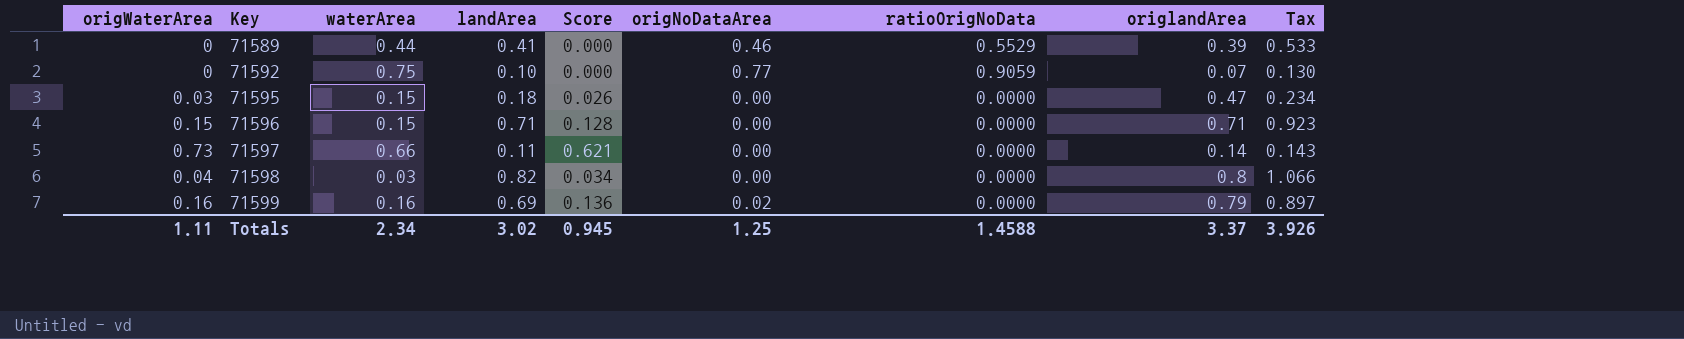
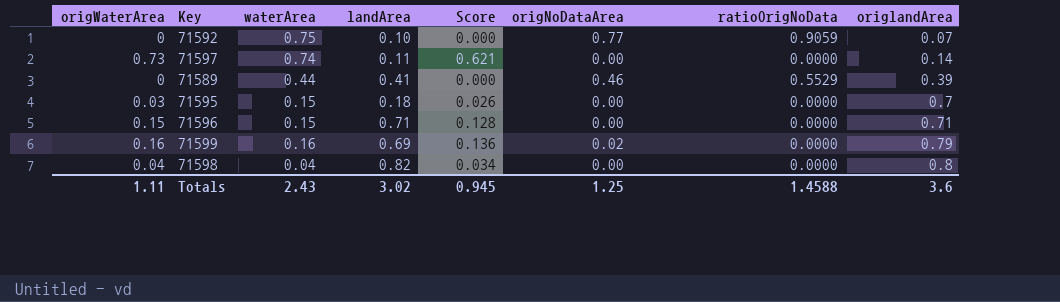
row order: Key ascending -> origlandArea ascending
column Tax | formula: [landArea] * 1.3 -> none
71597 | waterArea: 0.66 -> 0.74
71595 | origlandArea: 0.47 -> 0.7
71598 | waterArea: 0.03 -> 0.04
Totals | waterArea: 2.34 -> 2.43
Totals | origlandArea: 3.37 -> 3.6

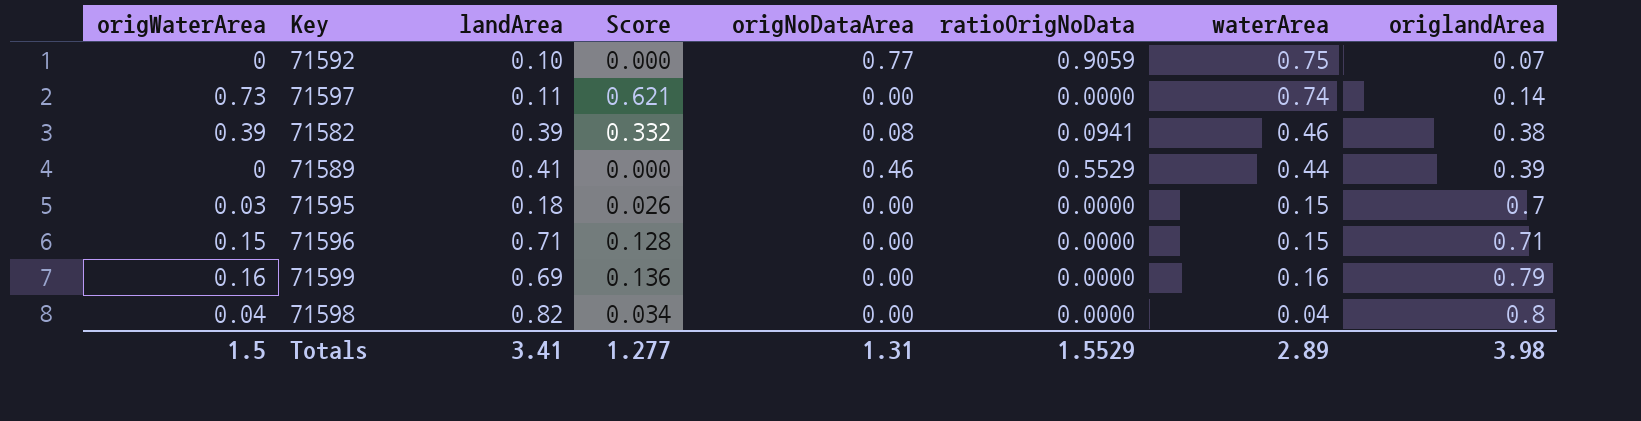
column waterArea | position: 3 -> 7
row 71582: none -> 0.39 | 0.39 | 0.332 | 0.08 | 0.0941 | 0.46 | 0.38
71599 | origNoDataArea: 0.02 -> 0.00
Totals | origWaterArea: 1.11 -> 1.5
Totals | landArea: 3.02 -> 3.41
Totals | Score: 0.945 -> 1.277
Totals | origNoDataArea: 1.25 -> 1.31
Totals | ratioOrigNoData: 1.4588 -> 1.5529
Totals | waterArea: 2.43 -> 2.89
Totals | origlandArea: 3.6 -> 3.98

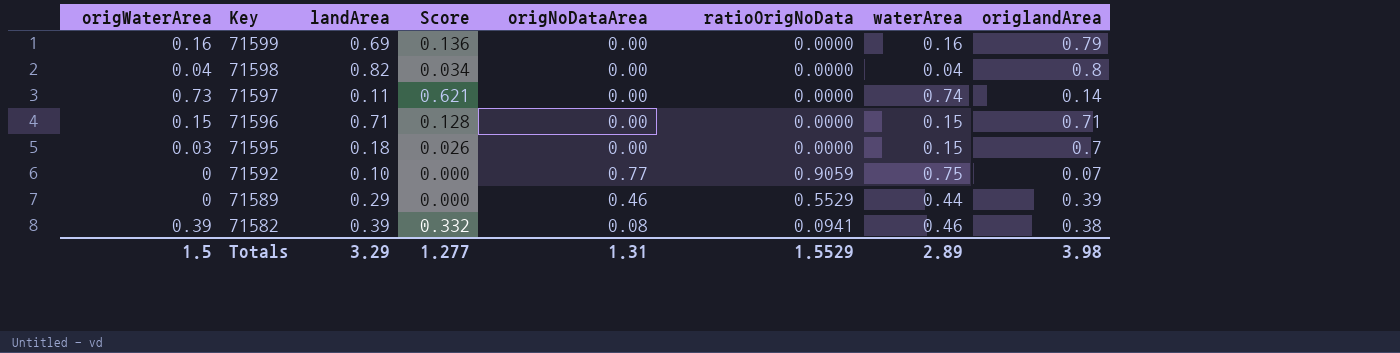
row order: origlandArea ascending -> Key descending
71589 | landArea: 0.41 -> 0.29
Totals | landArea: 3.41 -> 3.29

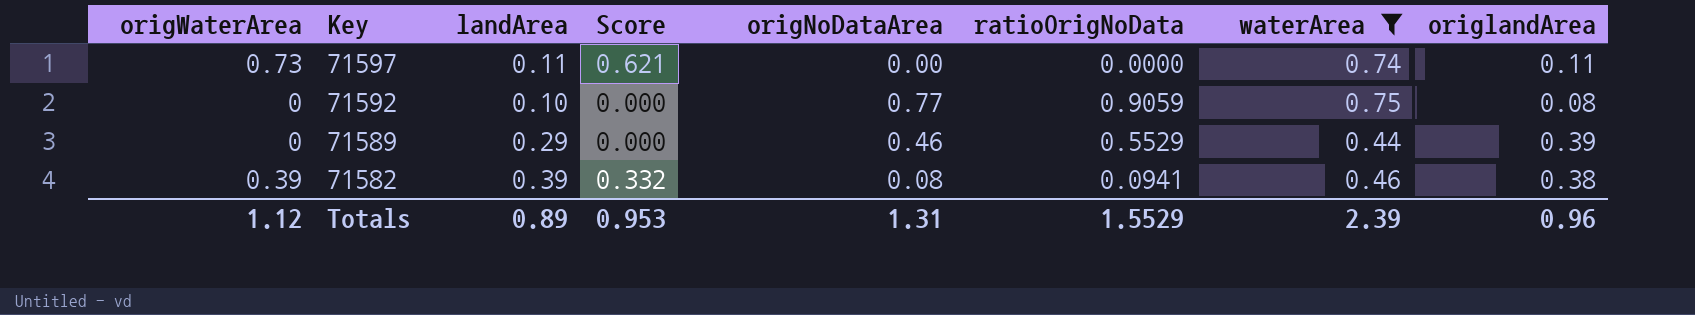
filter: none -> waterArea >= 0.44
71597 | origlandArea: 0.14 -> 0.11
71592 | origlandArea: 0.07 -> 0.08
Totals | origWaterArea: 1.5 -> 1.12
Totals | landArea: 3.29 -> 0.89
Totals | Score: 1.277 -> 0.953
Totals | waterArea: 2.89 -> 2.39
Totals | origlandArea: 3.98 -> 0.96

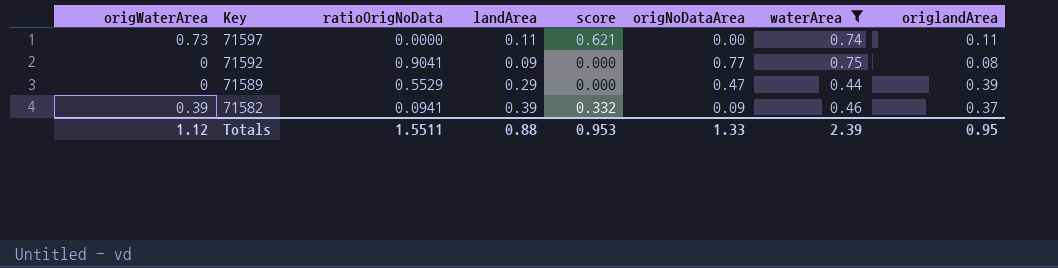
column ratioOrigNoData | position: 6 -> 3
column name: Score -> score
71592 | ratioOrigNoData: 0.9059 -> 0.9041
71592 | landArea: 0.10 -> 0.09
71589 | origNoDataArea: 0.46 -> 0.47
71582 | origNoDataArea: 0.08 -> 0.09
71582 | origlandArea: 0.38 -> 0.37
Totals | ratioOrigNoData: 1.5529 -> 1.5511
Totals | landArea: 0.89 -> 0.88
Totals | origNoDataArea: 1.31 -> 1.33
Totals | origlandArea: 0.96 -> 0.95

